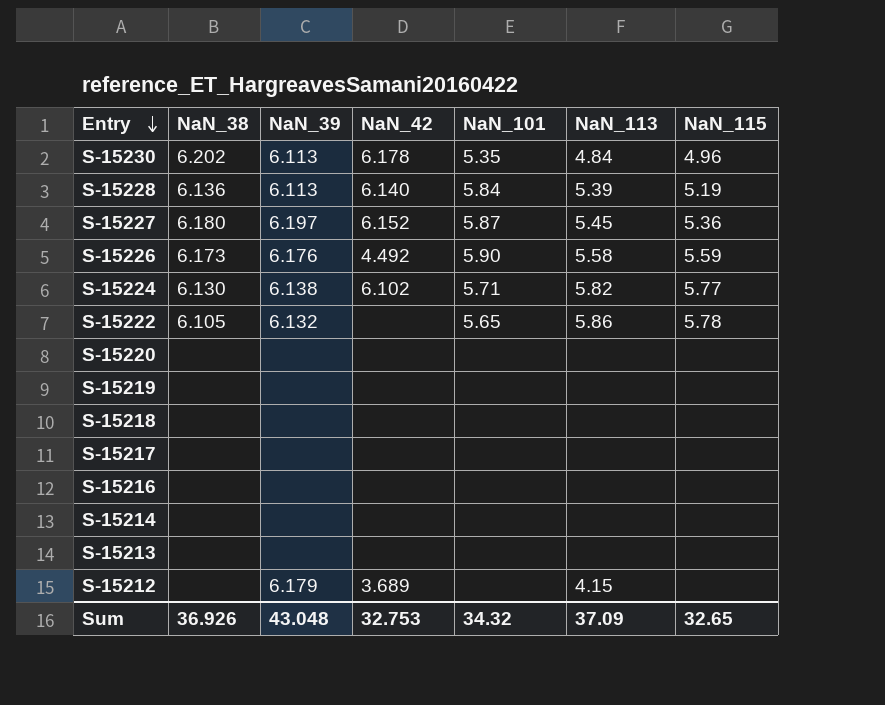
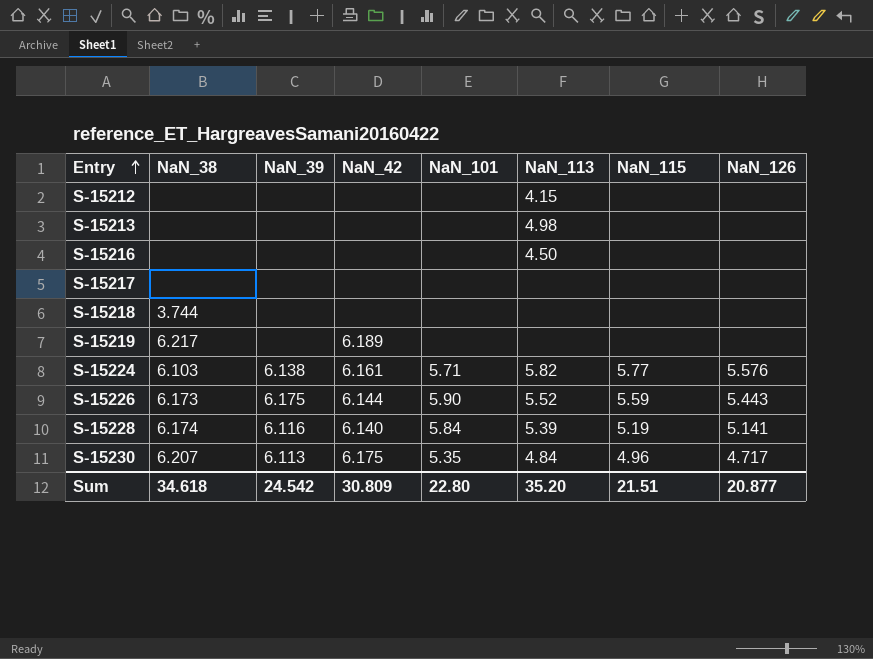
row order: Entry descending -> Entry ascending
column NaN_126 | position: none -> 8
row S-15227: 6.180 | 6.197 | 6.152 | 5.87 | 5.45 | 5.36 -> none
row S-15222: 6.105 | 6.132 | none | 5.65 | 5.86 | 5.78 -> none
row S-15220: none | none | none | none | none | none -> none
row S-15214: none | none | none | none | none | none -> none
S-15212 | NaN_39: 6.179 -> none
S-15212 | NaN_42: 3.689 -> none
S-15213 | NaN_113: none -> 4.98
S-15216 | NaN_113: none -> 4.50
S-15218 | NaN_38: none -> 3.744
S-15219 | NaN_38: none -> 6.217
S-15219 | NaN_42: none -> 6.189
S-15224 | NaN_38: 6.130 -> 6.103
S-15224 | NaN_42: 6.102 -> 6.161
S-15226 | NaN_39: 6.176 -> 6.175
S-15226 | NaN_42: 4.492 -> 6.144
S-15226 | NaN_113: 5.58 -> 5.52
S-15228 | NaN_38: 6.136 -> 6.174
S-15228 | NaN_39: 6.113 -> 6.116
S-15230 | NaN_38: 6.202 -> 6.207
S-15230 | NaN_42: 6.178 -> 6.175
Sum | NaN_38: 36.926 -> 34.618
Sum | NaN_39: 43.048 -> 24.542
Sum | NaN_42: 32.753 -> 30.809
Sum | NaN_101: 34.32 -> 22.80
Sum | NaN_113: 37.09 -> 35.20
Sum | NaN_115: 32.65 -> 21.51

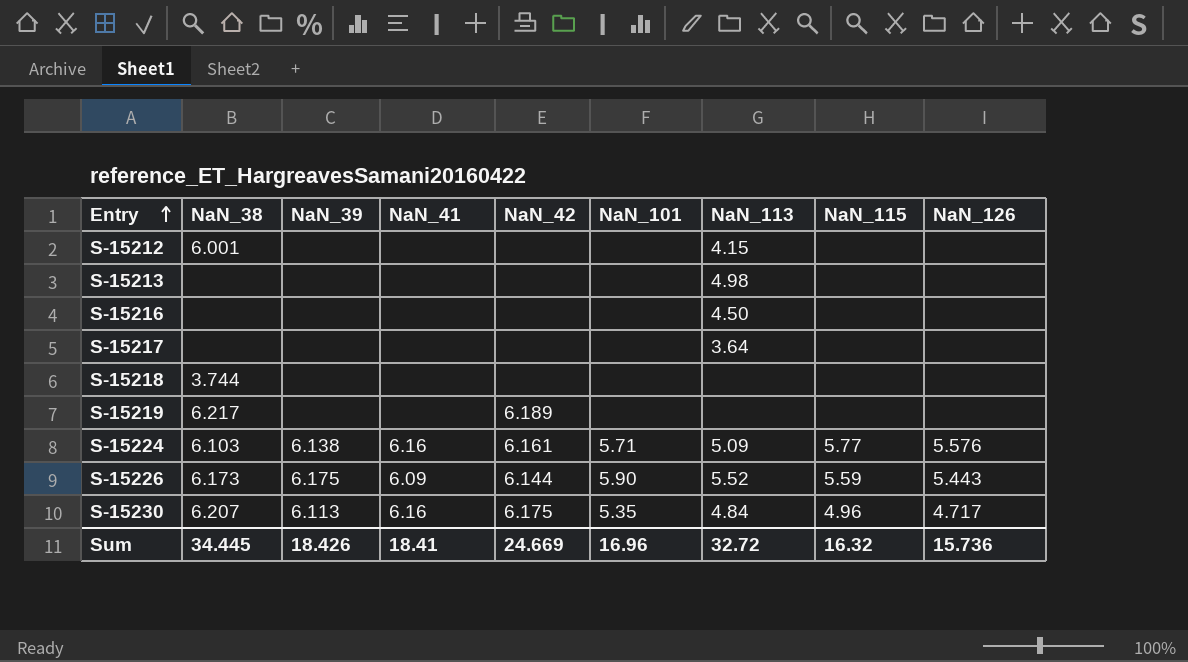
column NaN_41 | position: none -> 4
row S-15228: 6.174 | 6.116 | 6.140 | 5.84 | 5.39 | 5.19 | 5.141 -> none
S-15212 | NaN_38: none -> 6.001
S-15217 | NaN_113: none -> 3.64
S-15224 | NaN_113: 5.82 -> 5.09
Sum | NaN_38: 34.618 -> 34.445
Sum | NaN_39: 24.542 -> 18.426
Sum | NaN_42: 30.809 -> 24.669
Sum | NaN_101: 22.80 -> 16.96
Sum | NaN_113: 35.20 -> 32.72
Sum | NaN_115: 21.51 -> 16.32
Sum | NaN_126: 20.877 -> 15.736

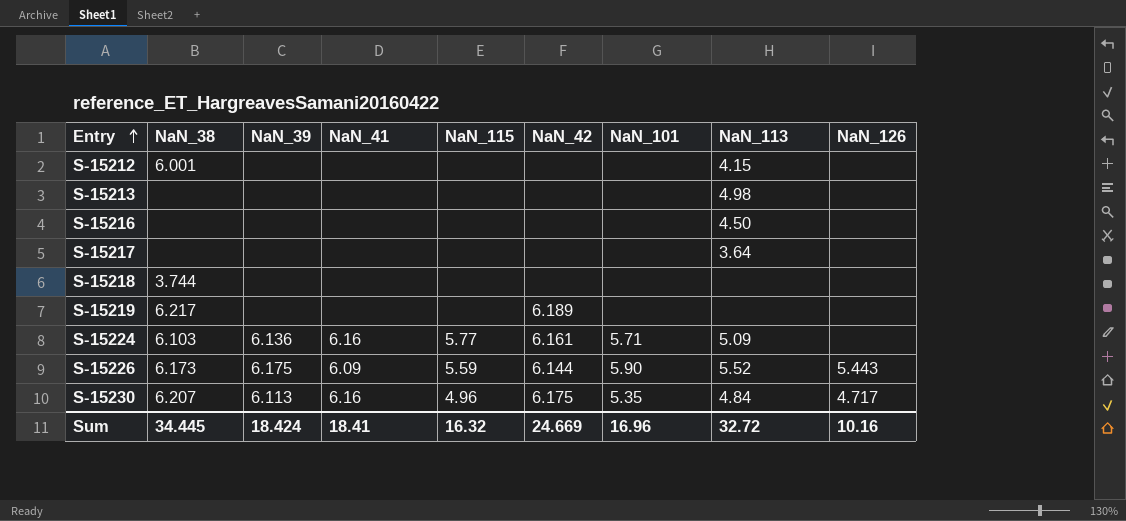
column NaN_115 | position: 8 -> 5
S-15224 | NaN_39: 6.138 -> 6.136
S-15224 | NaN_126: 5.576 -> none
Sum | NaN_39: 18.426 -> 18.424
Sum | NaN_126: 15.736 -> 10.16

